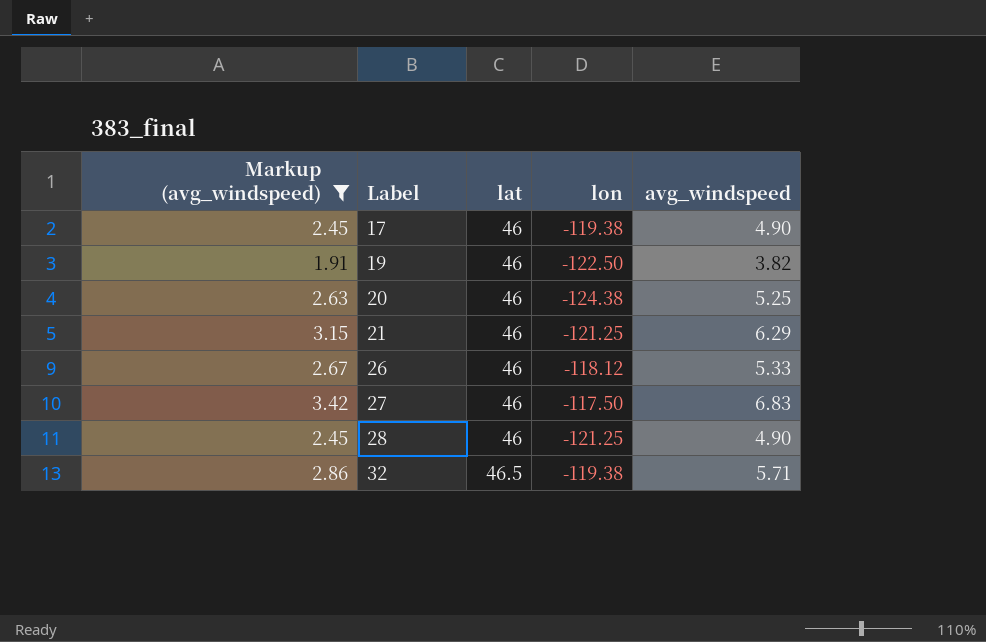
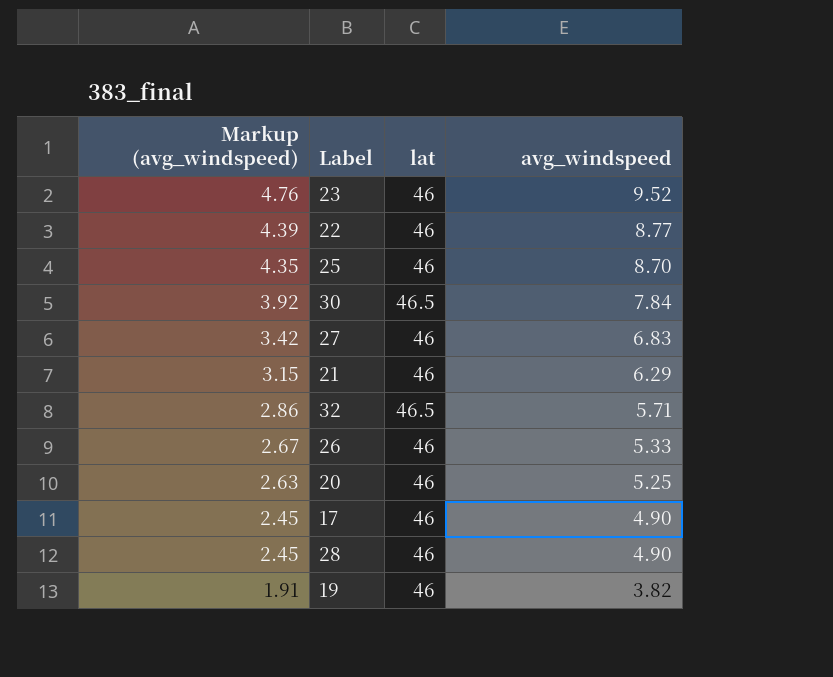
filter: Markup (avg_windspeed) <= 3.42 -> none
row order: Label ascending -> Markup (avg_windspeed) descending
column lon | position: 4 -> none

